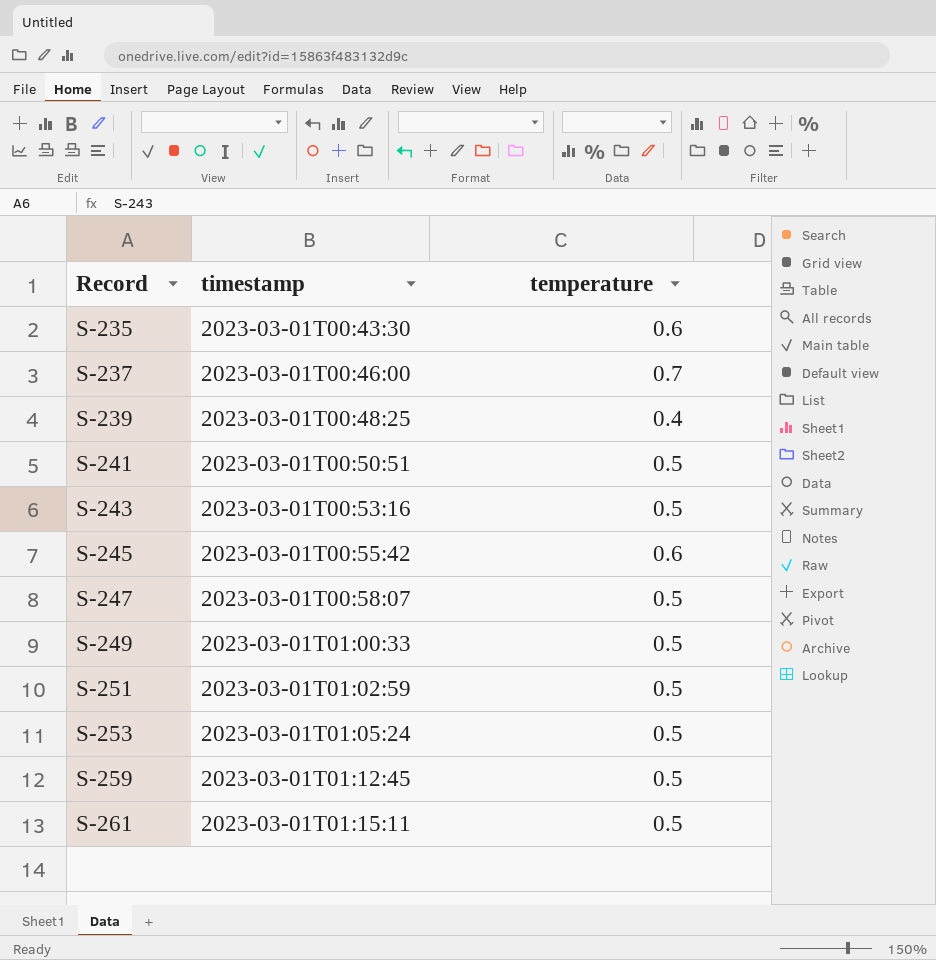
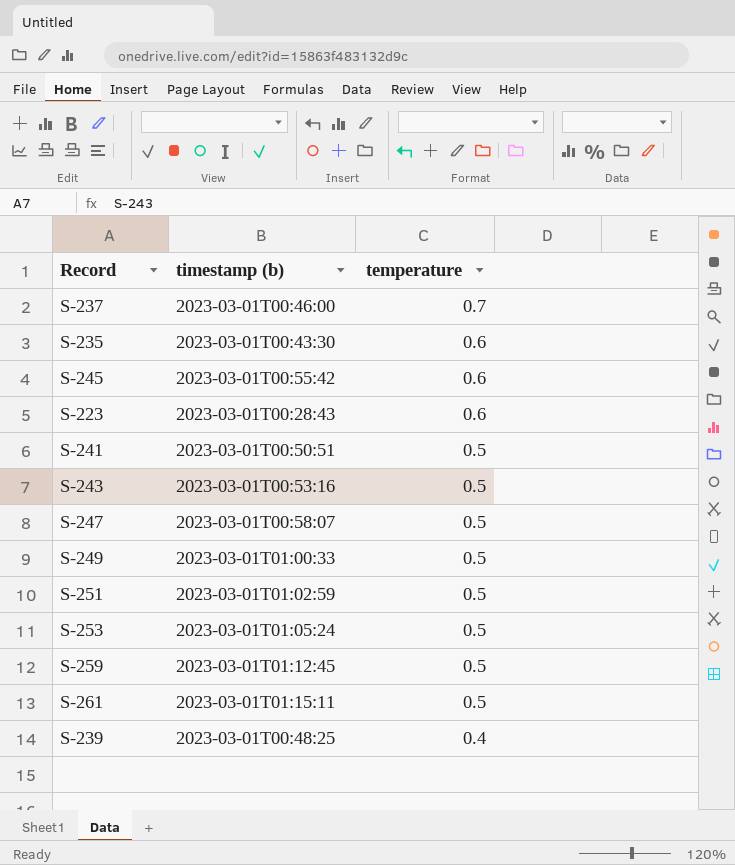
row order: Record ascending -> temperature descending
column name: timestamp -> timestamp (b)
row S-223: none -> 2023-03-01T00:28:43 | 0.6

